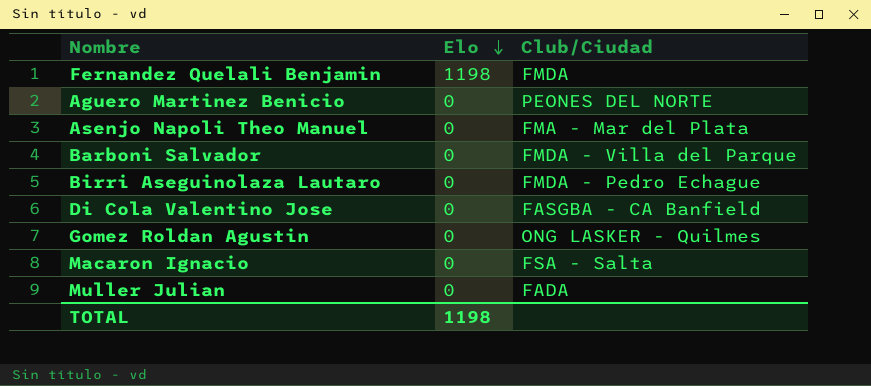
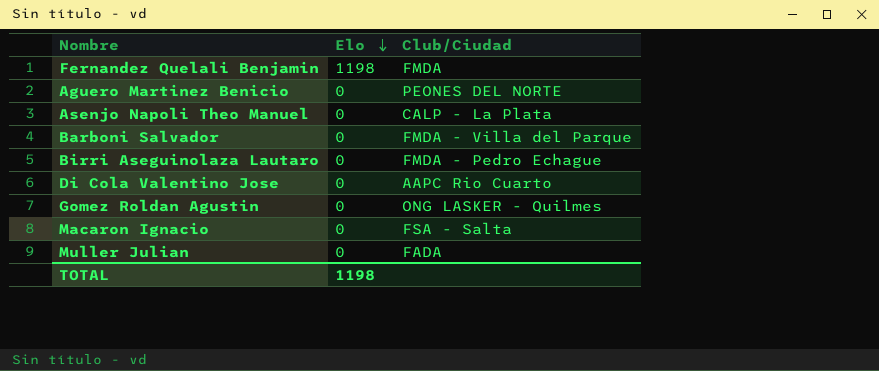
Asenjo Napoli Theo Manuel | Club/Ciudad: FMA - Mar del Plata -> CALP - La Plata
Di Cola Valentino Jose | Club/Ciudad: FASGBA - CA Banfield -> AAPC Rio Cuarto

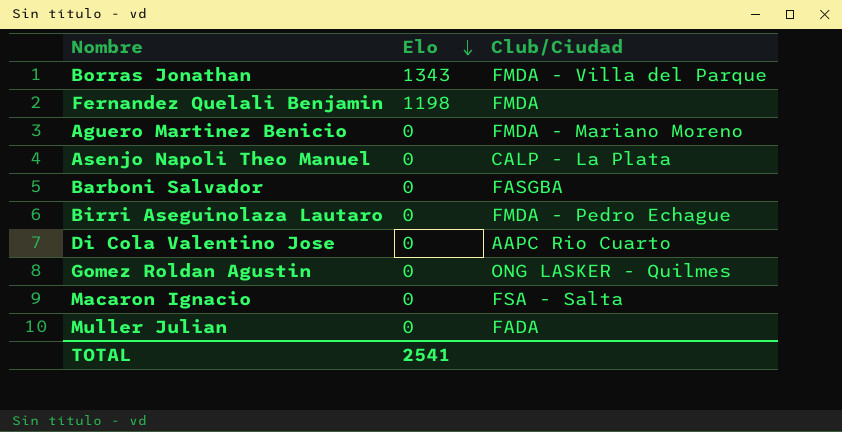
row Borras Jonathan: none -> 1343 | FMDA - Villa del Parque
Aguero Martinez Benicio | Club/Ciudad: PEONES DEL NORTE -> FMDA - Mariano Moreno
Barboni Salvador | Club/Ciudad: FMDA - Villa del Parque -> FASGBA
TOTAL | Elo: 1198 -> 2541

